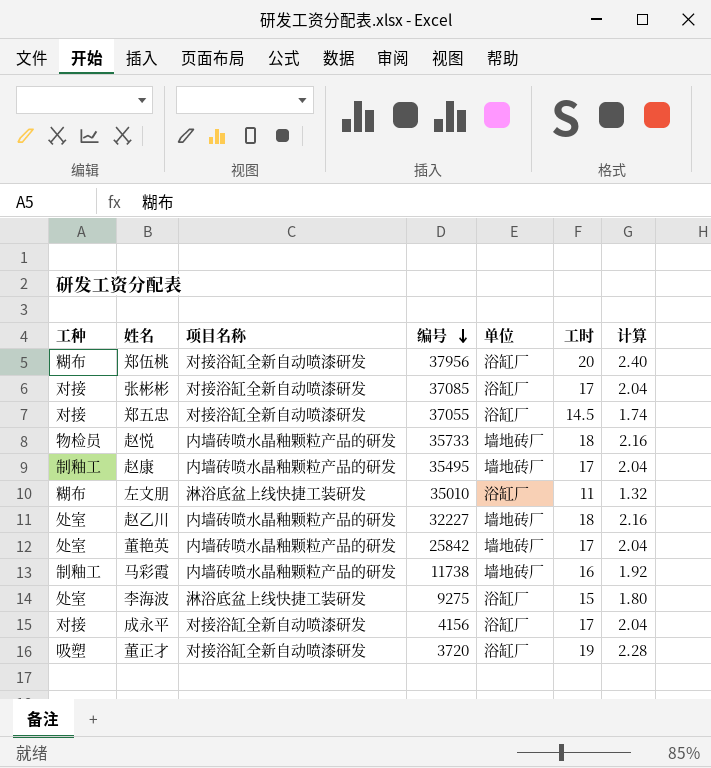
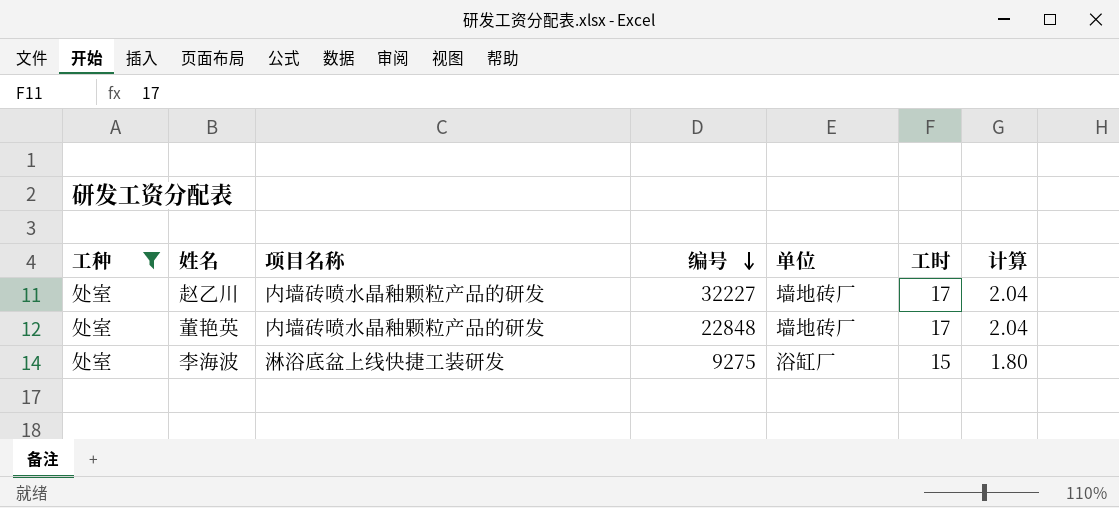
filter: none -> 工种 = 处室
赵乙川 | 工时: 18 -> 17
赵乙川 | 计算: 2.16 -> 2.04
董艳英 | 编号: 25842 -> 22848

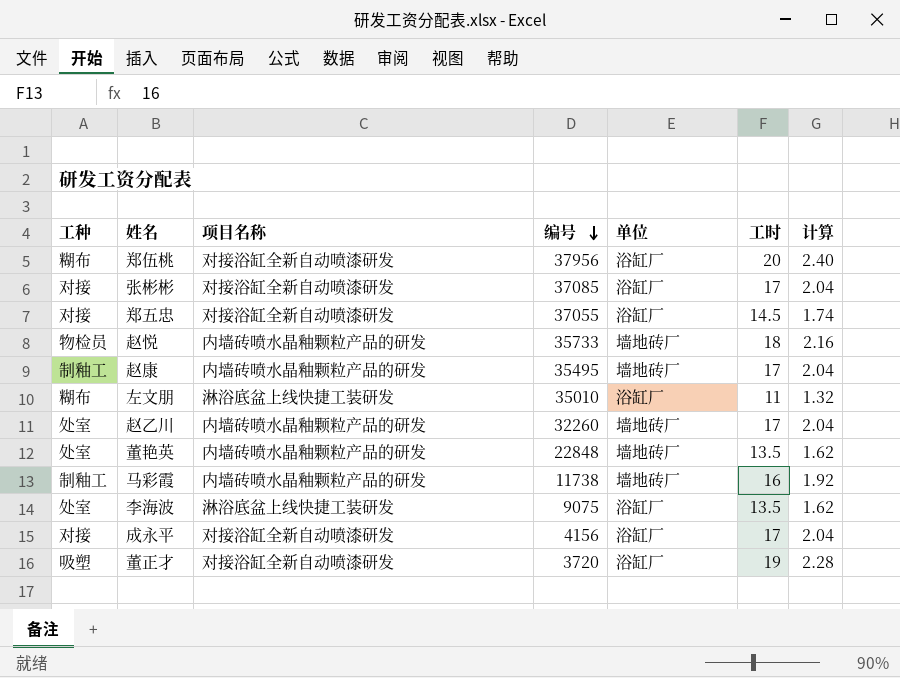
filter: 工种 = 处室 -> none
赵乙川 | 编号: 32227 -> 32260
董艳英 | 工时: 17 -> 13.5
董艳英 | 计算: 2.04 -> 1.62
李海波 | 编号: 9275 -> 9075
李海波 | 工时: 15 -> 13.5
李海波 | 计算: 1.80 -> 1.62

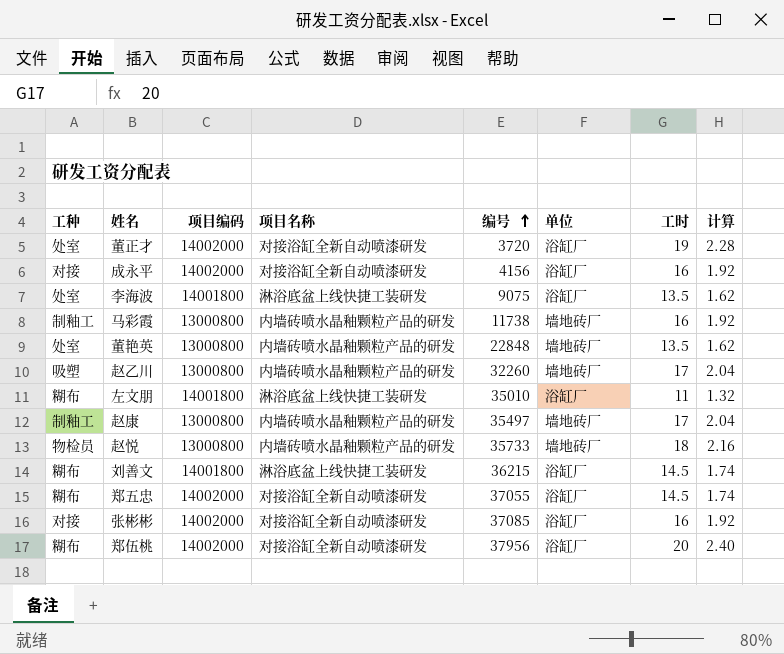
row order: 编号 descending -> 编号 ascending
column 项目编码 | position: none -> 3
董正才 | 工种: 吸塑 -> 处室
成永平 | 工时: 17 -> 16
成永平 | 计算: 2.04 -> 1.92
赵乙川 | 工种: 处室 -> 吸塑
赵康 | 编号: 35495 -> 35497
row 刘善文: none -> 糊布 | 14001800 | 淋浴底盆上线快捷工装研发 | 36215 | 浴缸厂 | 14.5 | 1.74
郑五忠 | 工种: 对接 -> 糊布
张彬彬 | 工时: 17 -> 16
张彬彬 | 计算: 2.04 -> 1.92

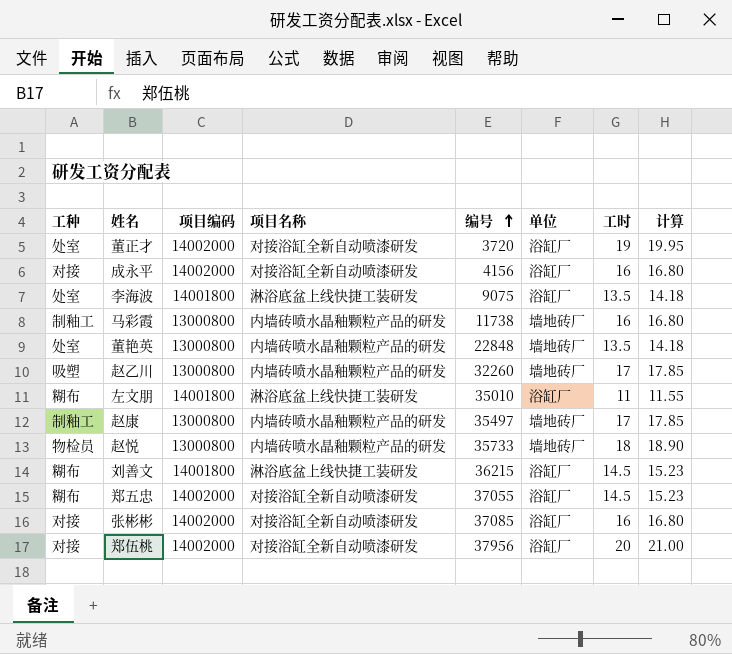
column 计算 | formula: [工时] * 0.12 -> [工时] * 1.05
郑伍桃 | 工种: 糊布 -> 对接

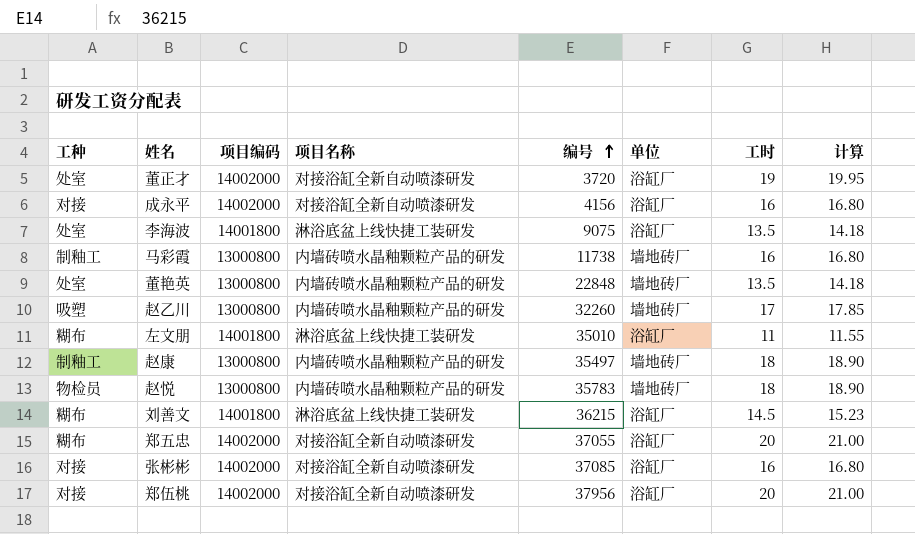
赵康 | 工时: 17 -> 18
赵康 | 计算: 17.85 -> 18.90
赵悦 | 编号: 35733 -> 35783
郑五忠 | 工时: 14.5 -> 20
郑五忠 | 计算: 15.23 -> 21.00

